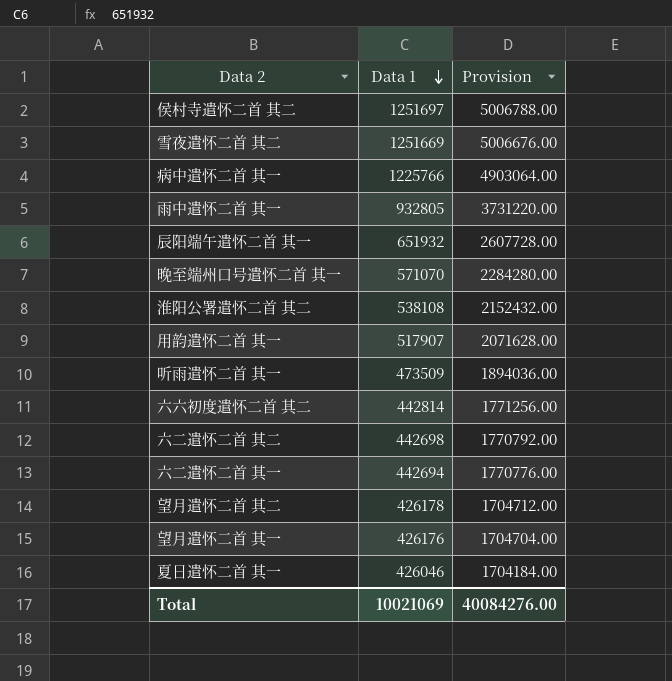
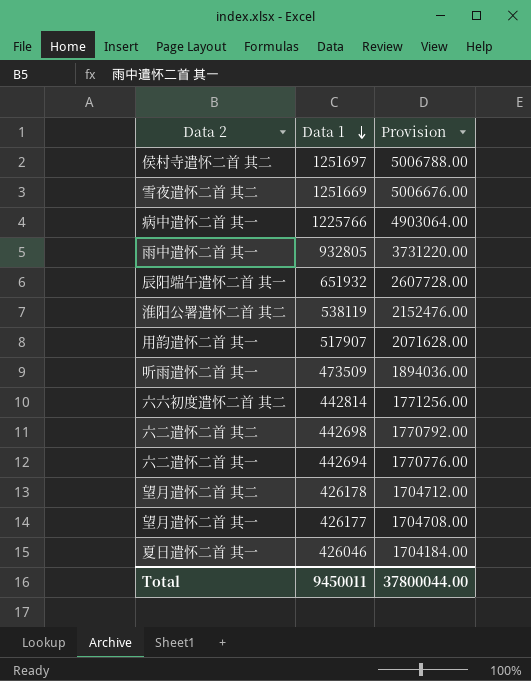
row 晚至端州口号遣怀二首 其一: 571070 | 2284280.00 -> none
淮阳公署遣怀二首 其二 | Data 1: 538108 -> 538119
淮阳公署遣怀二首 其二 | Provision: 2152432.00 -> 2152476.00
望月遣怀二首 其一 | Data 1: 426176 -> 426177
望月遣怀二首 其一 | Provision: 1704704.00 -> 1704708.00
Total | Data 1: 10021069 -> 9450011
Total | Provision: 40084276.00 -> 37800044.00

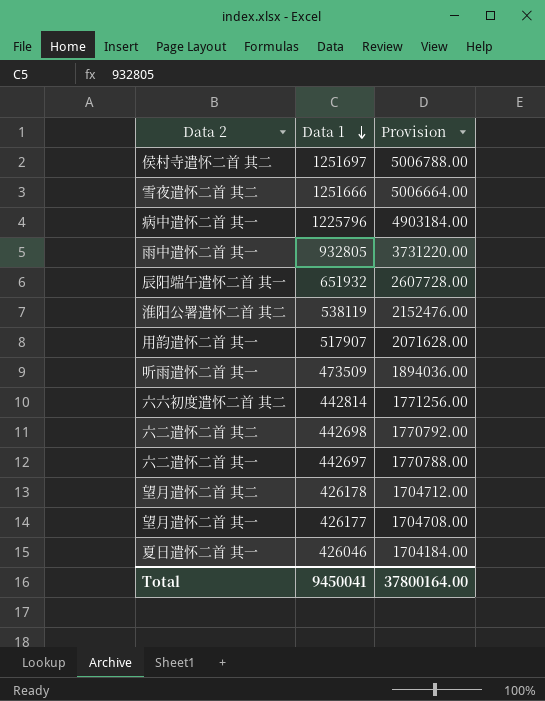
雪夜遣怀二首 其二 | Data 1: 1251669 -> 1251666
雪夜遣怀二首 其二 | Provision: 5006676.00 -> 5006664.00
病中遣怀二首 其一 | Data 1: 1225766 -> 1225796
病中遣怀二首 其一 | Provision: 4903064.00 -> 4903184.00
六二遣怀二首 其一 | Data 1: 442694 -> 442697
六二遣怀二首 其一 | Provision: 1770776.00 -> 1770788.00
Total | Data 1: 9450011 -> 9450041
Total | Provision: 37800044.00 -> 37800164.00

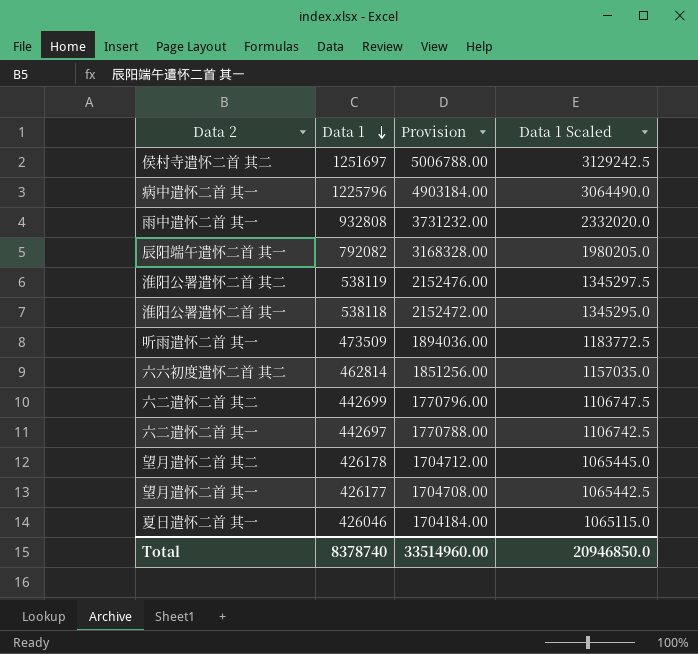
column Data 1 Scaled | formula: none -> [Data 1] * 2.5
row 雪夜遣怀二首 其二: 1251666 | 5006664.00 -> none
row 用韵遣怀二首 其一: 517907 | 2071628.00 -> none
雨中遣怀二首 其一 | Data 1: 932805 -> 932808
雨中遣怀二首 其一 | Provision: 3731220.00 -> 3731232.00
辰阳端午遣怀二首 其一 | Data 1: 651932 -> 792082
辰阳端午遣怀二首 其一 | Provision: 2607728.00 -> 3168328.00
row 淮阳公署遣怀二首 其一: none -> 538118 | 2152472.00 | 1345295.0
六六初度遣怀二首 其二 | Data 1: 442814 -> 462814
六六初度遣怀二首 其二 | Provision: 1771256.00 -> 1851256.00
六二遣怀二首 其二 | Data 1: 442698 -> 442699
六二遣怀二首 其二 | Provision: 1770792.00 -> 1770796.00
Total | Data 1: 9450041 -> 8378740
Total | Provision: 37800164.00 -> 33514960.00

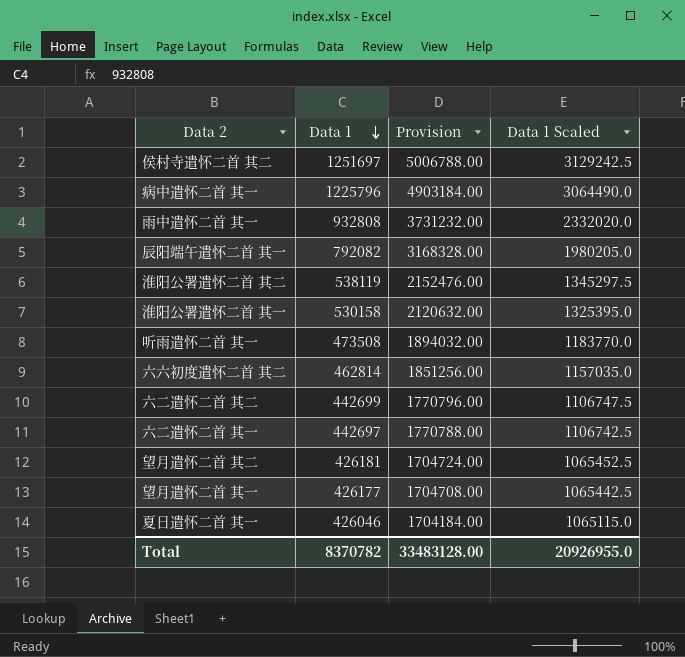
淮阳公署遣怀二首 其一 | Data 1: 538118 -> 530158
淮阳公署遣怀二首 其一 | Provision: 2152472.00 -> 2120632.00
淮阳公署遣怀二首 其一 | Data 1 Scaled: 1345295.0 -> 1325395.0
听雨遣怀二首 其一 | Data 1: 473509 -> 473508
听雨遣怀二首 其一 | Provision: 1894036.00 -> 1894032.00
听雨遣怀二首 其一 | Data 1 Scaled: 1183772.5 -> 1183770.0
望月遣怀二首 其二 | Data 1: 426178 -> 426181
望月遣怀二首 其二 | Provision: 1704712.00 -> 1704724.00
望月遣怀二首 其二 | Data 1 Scaled: 1065445.0 -> 1065452.5
Total | Data 1: 8378740 -> 8370782
Total | Provision: 33514960.00 -> 33483128.00
Total | Data 1 Scaled: 20946850.0 -> 20926955.0

